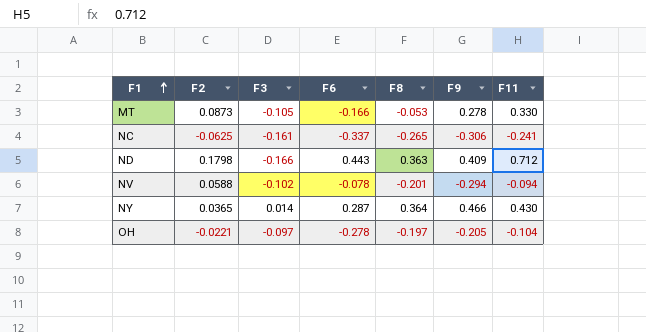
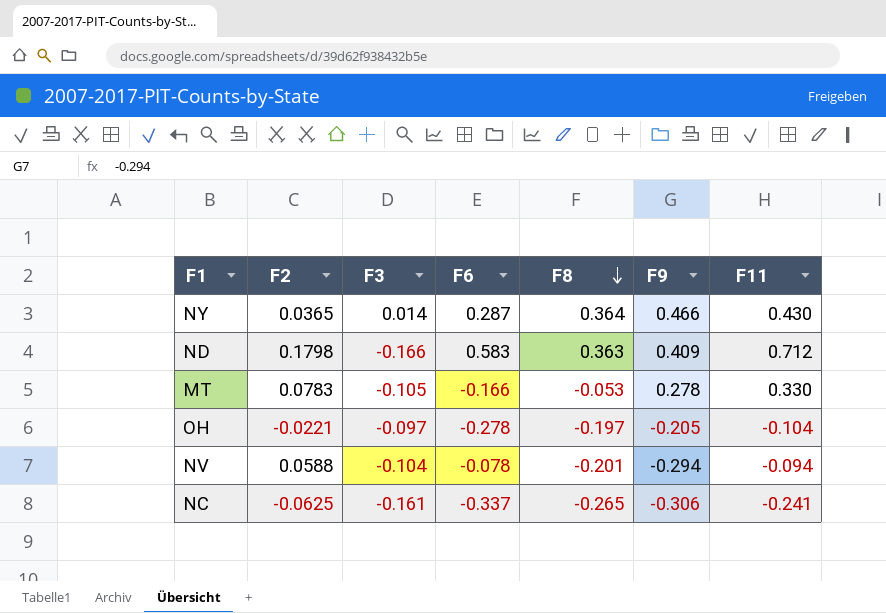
row order: F1 ascending -> F8 descending
ND | F6: 0.443 -> 0.583
MT | F2: 0.0873 -> 0.0783
NV | F3: -0.102 -> -0.104

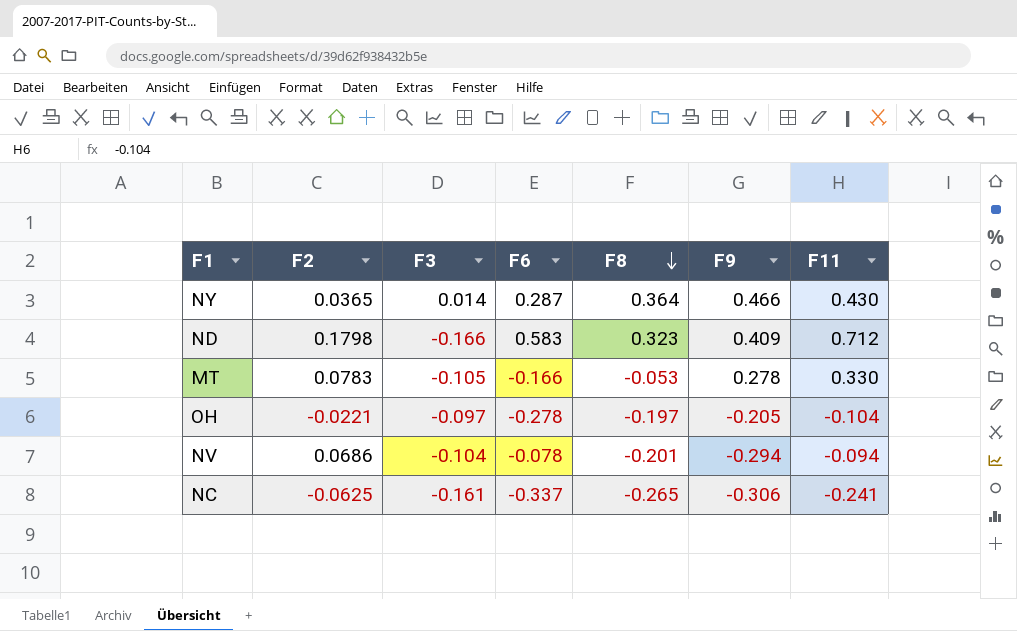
ND | F8: 0.363 -> 0.323
NV | F2: 0.0588 -> 0.0686

